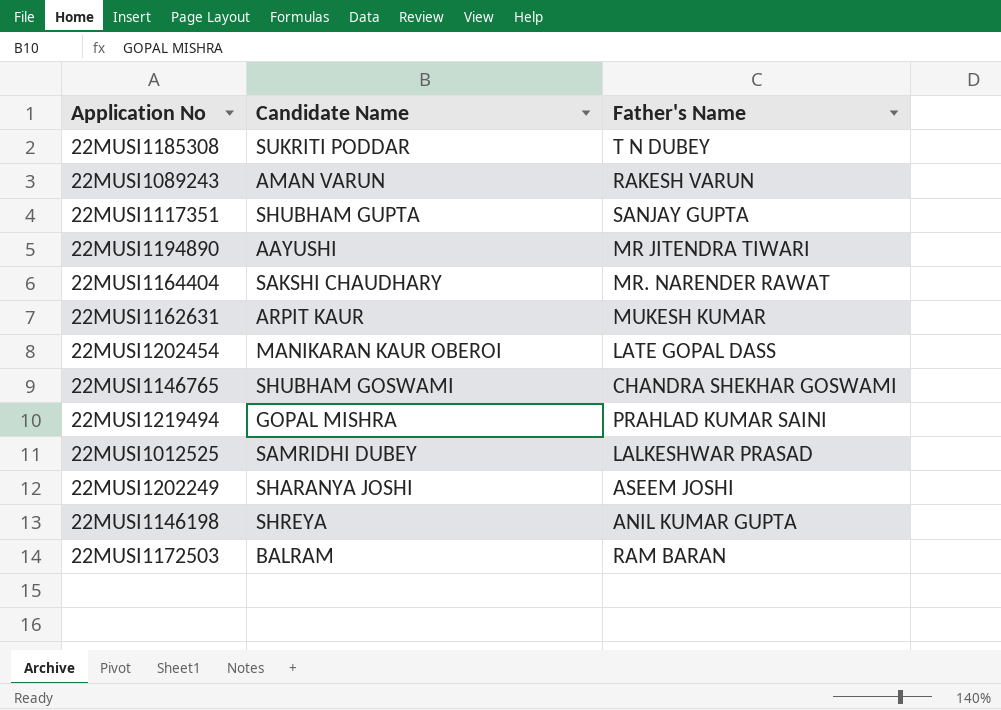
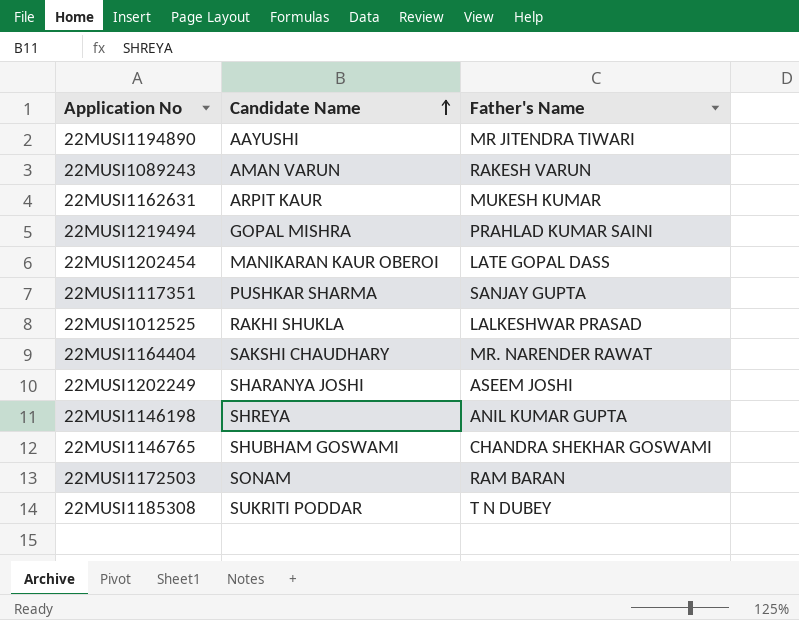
row order: none -> Candidate Name ascending
22MUSI1117351 | Candidate Name: SHUBHAM GUPTA -> PUSHKAR SHARMA
22MUSI1012525 | Candidate Name: SAMRIDHI DUBEY -> RAKHI SHUKLA
22MUSI1172503 | Candidate Name: BALRAM -> SONAM

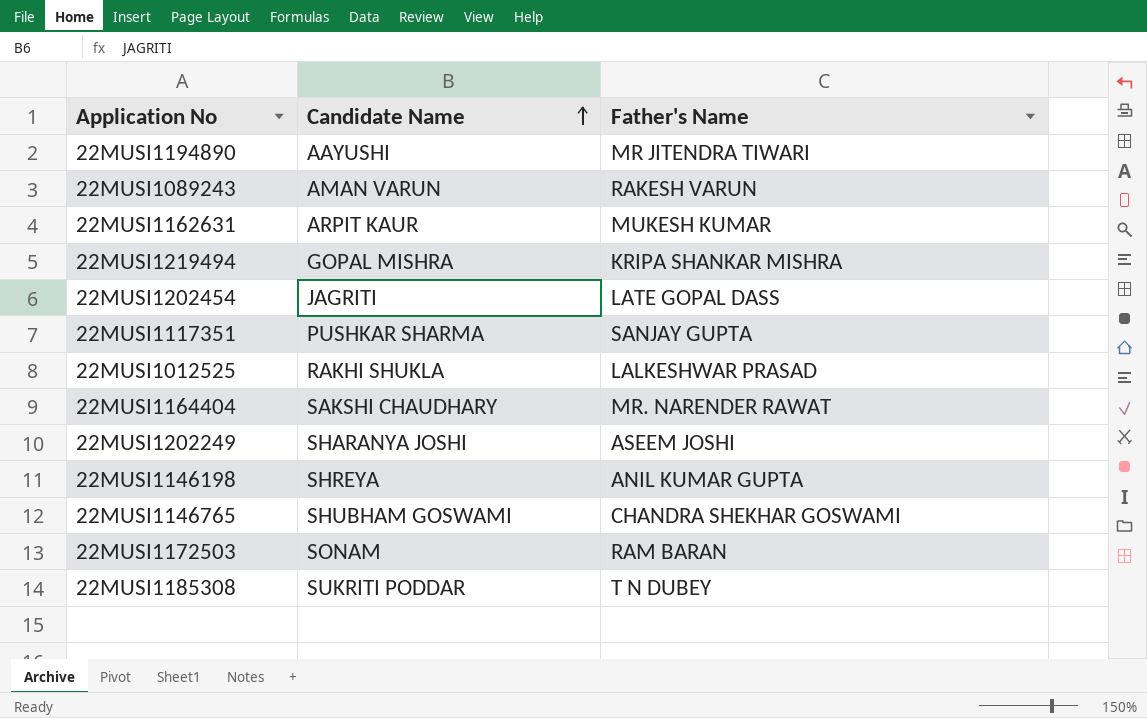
22MUSI1219494 | Father's Name: PRAHLAD KUMAR SAINI -> KRIPA SHANKAR MISHRA
22MUSI1202454 | Candidate Name: MANIKARAN KAUR OBEROI -> JAGRITI

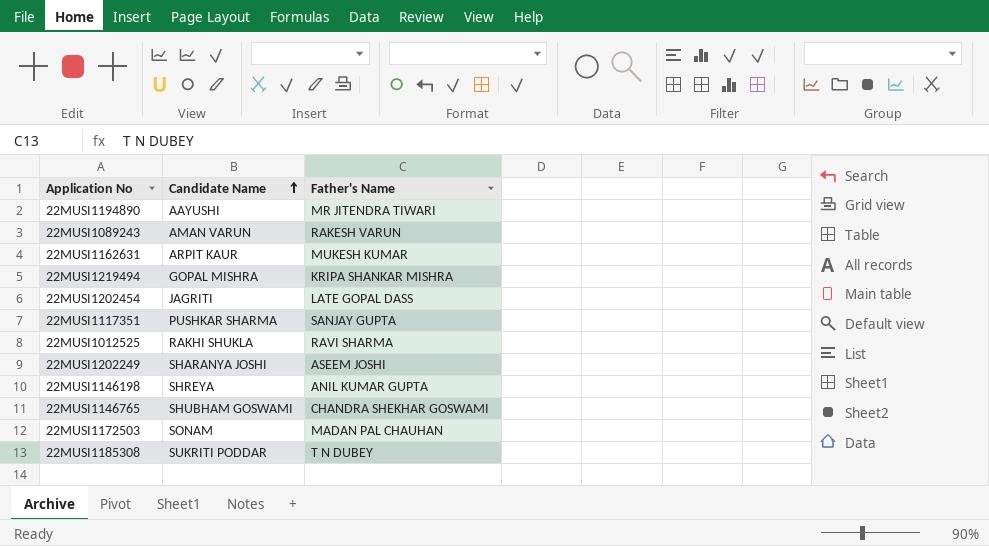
row 22MUSI1164404: SAKSHI CHAUDHARY | MR. NARENDER RAWAT -> none
22MUSI1012525 | Father's Name: LALKESHWAR PRASAD -> RAVI SHARMA
22MUSI1172503 | Father's Name: RAM BARAN -> MADAN PAL CHAUHAN

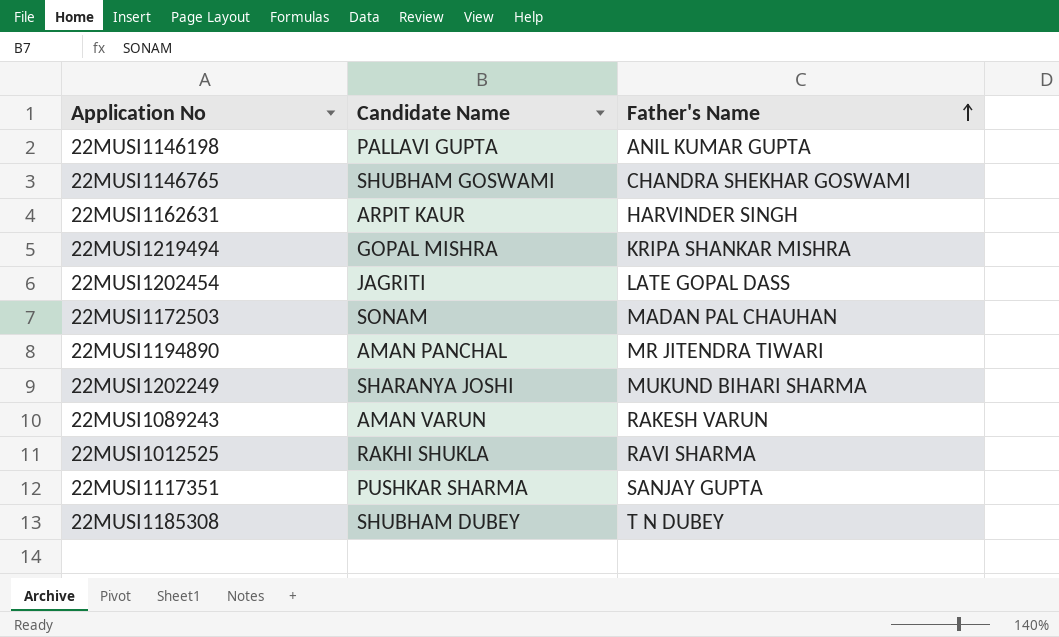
row order: Candidate Name ascending -> Father's Name ascending
22MUSI1146198 | Candidate Name: SHREYA -> PALLAVI GUPTA
22MUSI1162631 | Father's Name: MUKESH KUMAR -> HARVINDER SINGH
22MUSI1194890 | Candidate Name: AAYUSHI -> AMAN PANCHAL
22MUSI1202249 | Father's Name: ASEEM JOSHI -> MUKUND BIHARI SHARMA
22MUSI1185308 | Candidate Name: SUKRITI PODDAR -> SHUBHAM DUBEY

